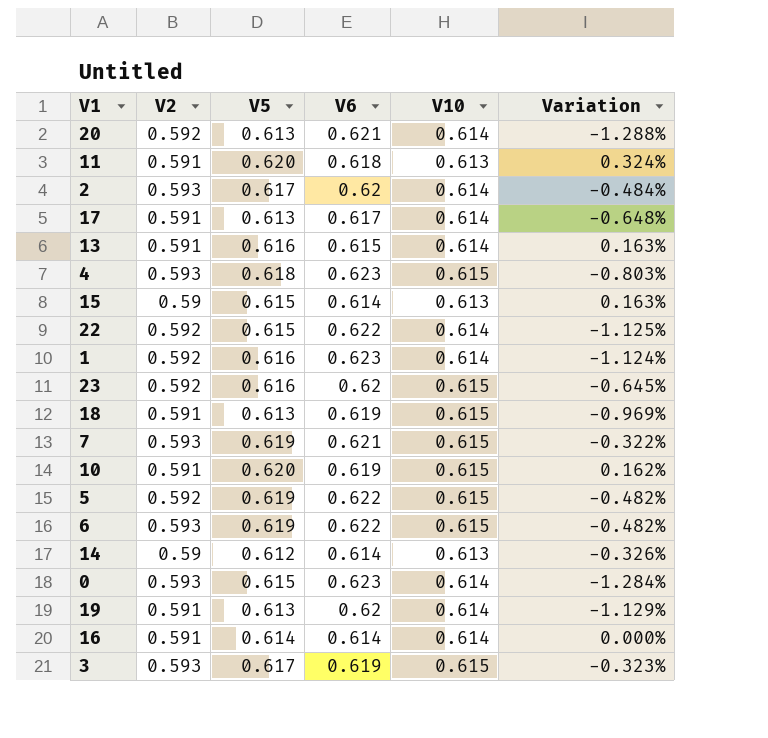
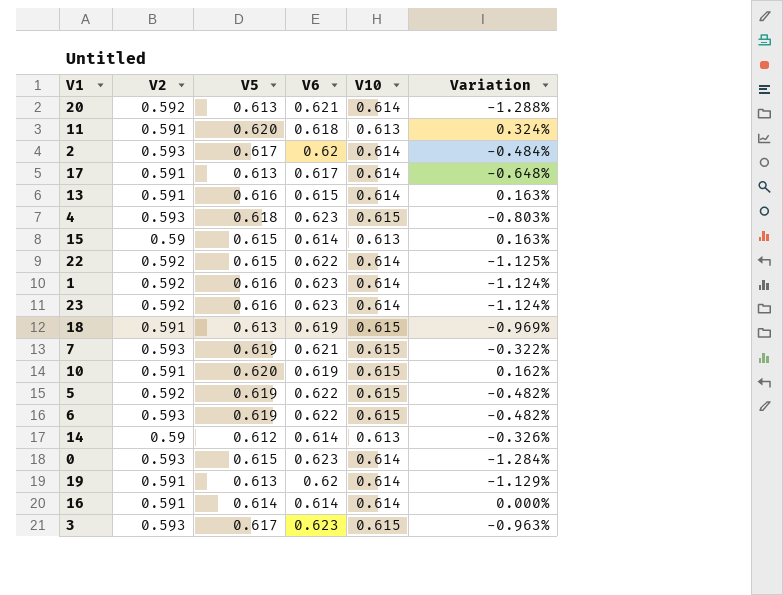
23 | V6: 0.62 -> 0.623
23 | V10: 0.615 -> 0.614
23 | Variation: -0.645% -> -1.124%
3 | V6: 0.619 -> 0.623
3 | Variation: -0.323% -> -0.963%

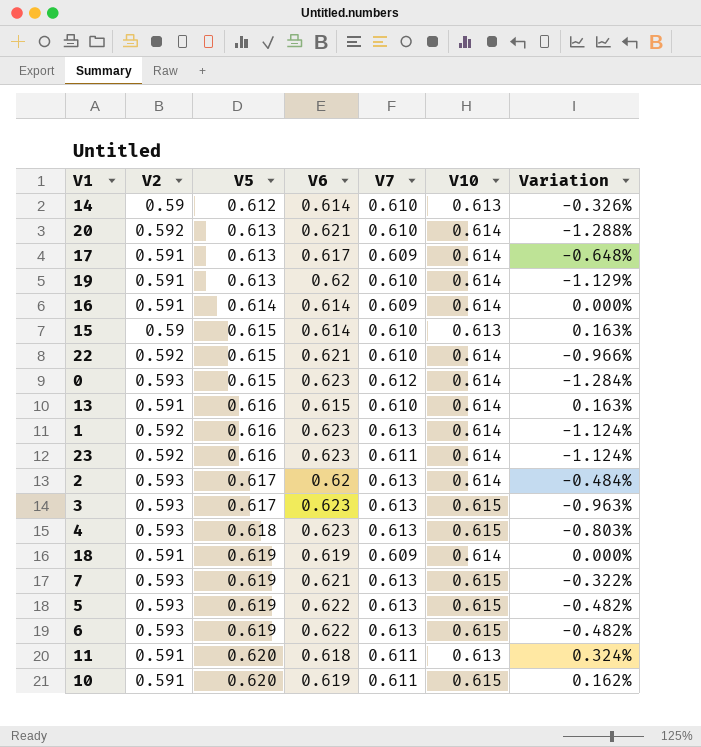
row order: none -> V5 ascending
column V7 | position: none -> 5
22 | V6: 0.622 -> 0.621
22 | Variation: -1.125% -> -0.966%
18 | V5: 0.613 -> 0.619
18 | V10: 0.615 -> 0.614
18 | Variation: -0.969% -> 0.000%
5 | V2: 0.592 -> 0.593

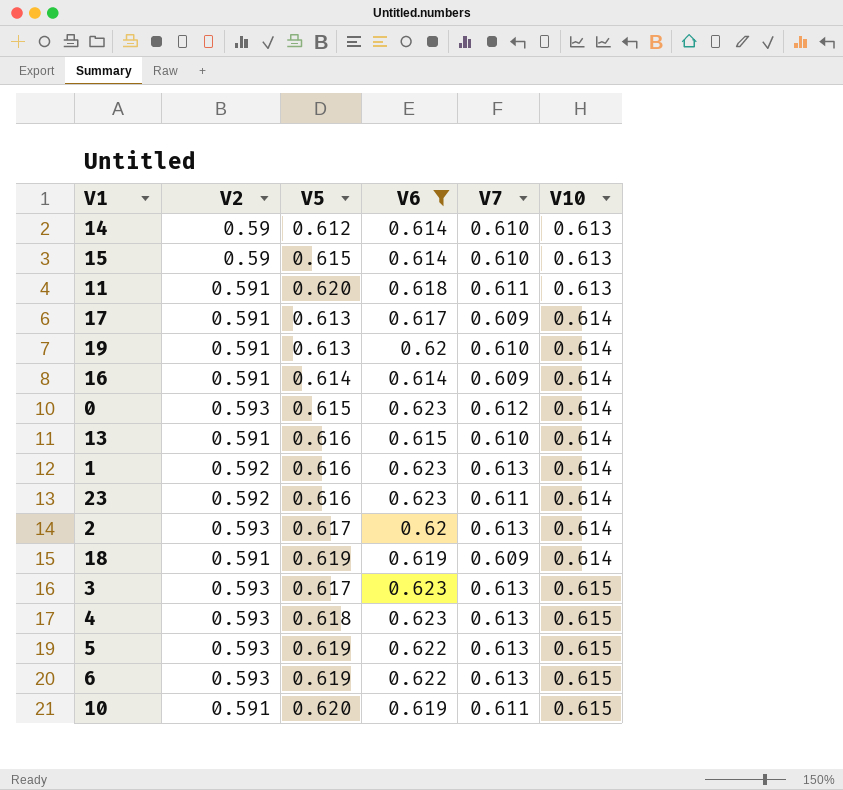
filter: none -> V6 != 0.621
row order: V5 ascending -> V10 ascending
column Variation | formula: ([V5] - [V6]) / [V6] -> none

